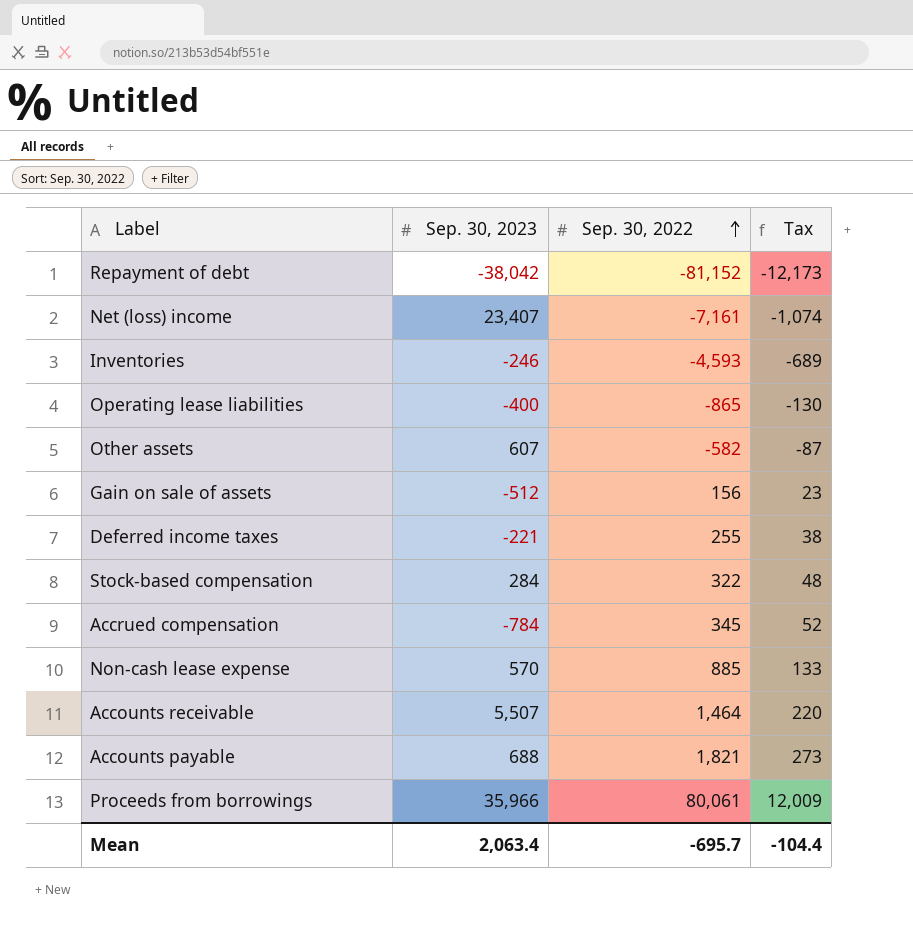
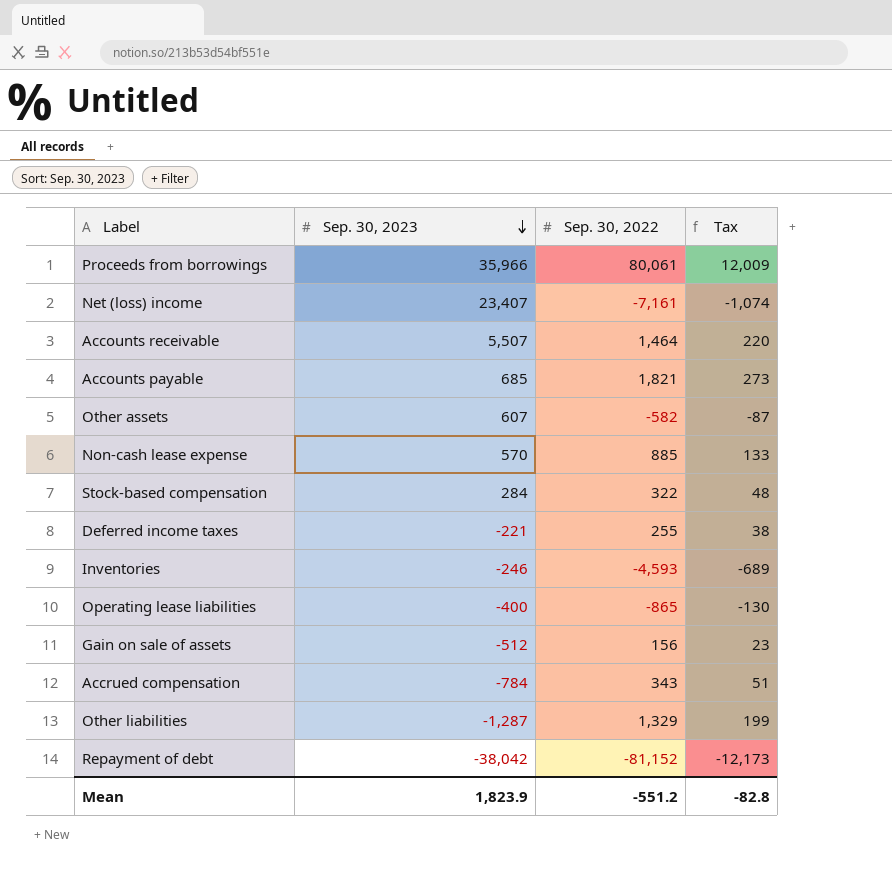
row order: Sep. 30, 2022 ascending -> Sep. 30, 2023 descending
Accounts payable | Sep. 30, 2023: 688 -> 685
Accrued compensation | Sep. 30, 2022: 345 -> 343
Accrued compensation | Tax: 52 -> 51
row Other liabilities: none -> -1,287 | 1,329 | 199
Mean | Sep. 30, 2023: 2,063.4 -> 1,823.9
Mean | Sep. 30, 2022: -695.7 -> -551.2
Mean | Tax: -104.4 -> -82.8

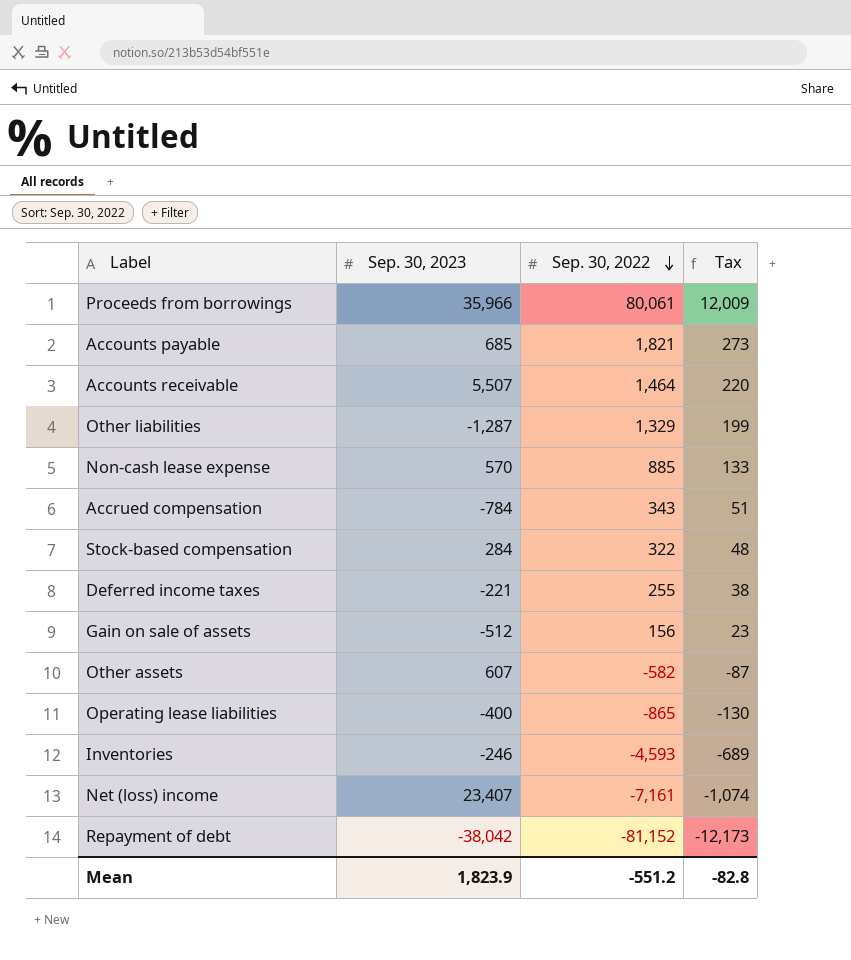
row order: Sep. 30, 2023 descending -> Sep. 30, 2022 descending

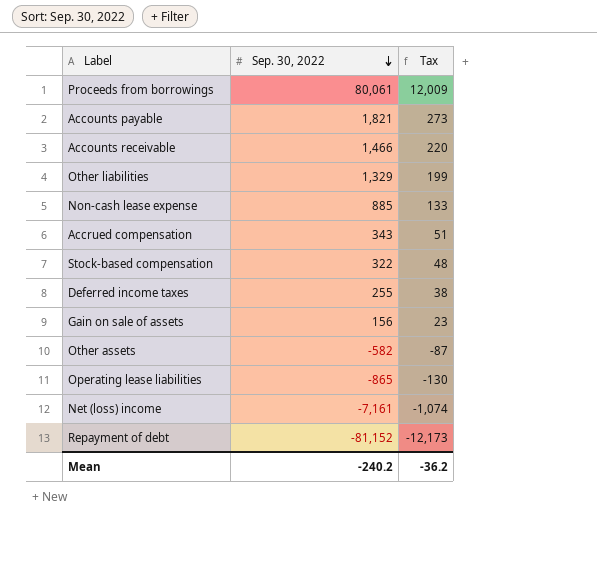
column Sep. 30, 2023 | position: 2 -> none
row Inventories: -246 | -4,593 | -689 -> none
Accounts receivable | Sep. 30, 2022: 1,464 -> 1,466
Mean | Sep. 30, 2022: -551.2 -> -240.2
Mean | Tax: -82.8 -> -36.2

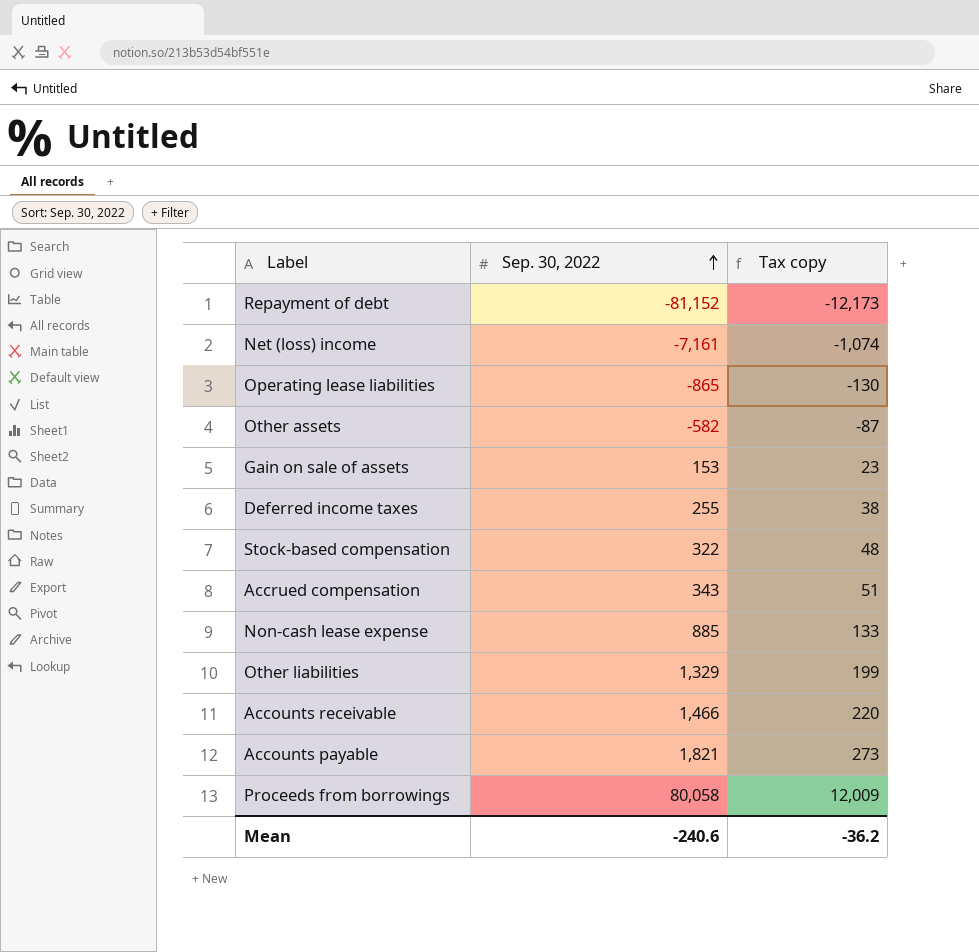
row order: Sep. 30, 2022 descending -> Sep. 30, 2022 ascending
column name: Tax -> Tax copy
Gain on sale of assets | Sep. 30, 2022: 156 -> 153
Proceeds from borrowings | Sep. 30, 2022: 80,061 -> 80,058
Mean | Sep. 30, 2022: -240.2 -> -240.6

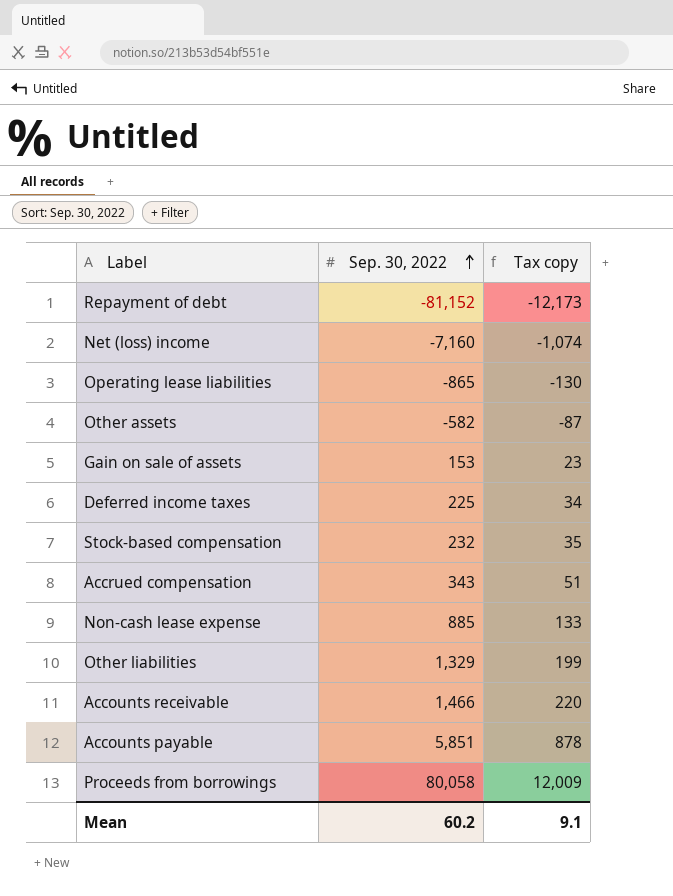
Net (loss) income | Sep. 30, 2022: -7,161 -> -7,160
Deferred income taxes | Sep. 30, 2022: 255 -> 225
Deferred income taxes | Tax copy: 38 -> 34
Stock-based compensation | Sep. 30, 2022: 322 -> 232
Stock-based compensation | Tax copy: 48 -> 35
Accounts payable | Sep. 30, 2022: 1,821 -> 5,851
Accounts payable | Tax copy: 273 -> 878
Mean | Sep. 30, 2022: -240.6 -> 60.2
Mean | Tax copy: -36.2 -> 9.1

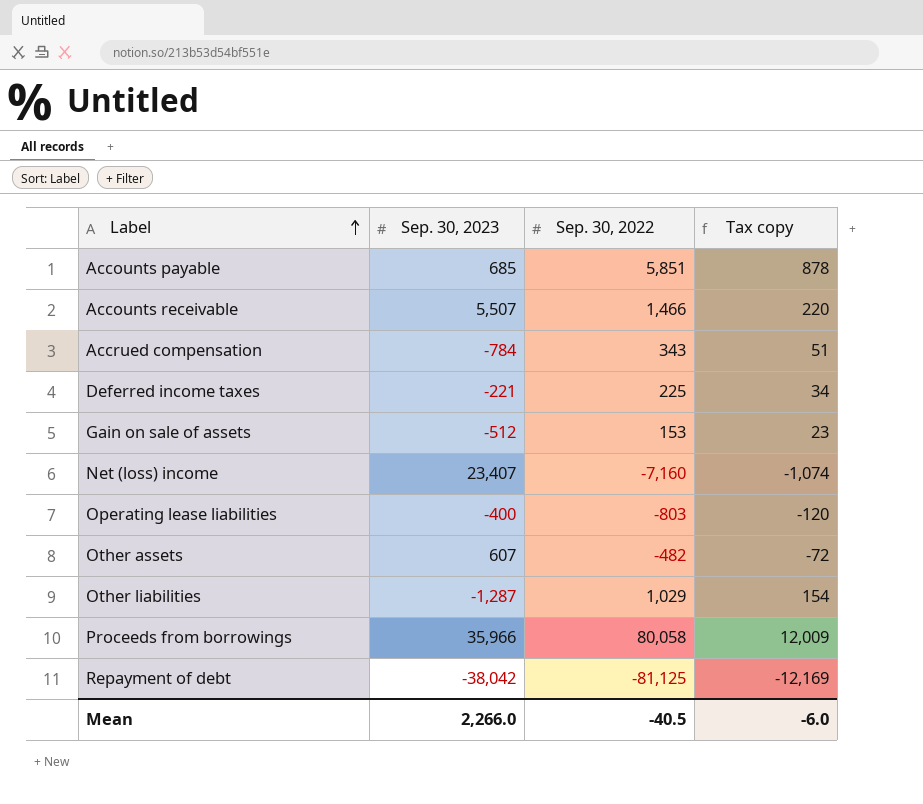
row order: Sep. 30, 2022 ascending -> Label ascending
column Sep. 30, 2023 | position: none -> 2
row Stock-based compensation: 232 | 35 -> none
row Non-cash lease expense: 885 | 133 -> none
Operating lease liabilities | Sep. 30, 2022: -865 -> -803
Operating lease liabilities | Tax copy: -130 -> -120
Other assets | Sep. 30, 2022: -582 -> -482
Other assets | Tax copy: -87 -> -72
Other liabilities | Sep. 30, 2022: 1,329 -> 1,029
Other liabilities | Tax copy: 199 -> 154
Repayment of debt | Sep. 30, 2022: -81,152 -> -81,125
Repayment of debt | Tax copy: -12,173 -> -12,169
Mean | Sep. 30, 2022: 60.2 -> -40.5
Mean | Tax copy: 9.1 -> -6.0

